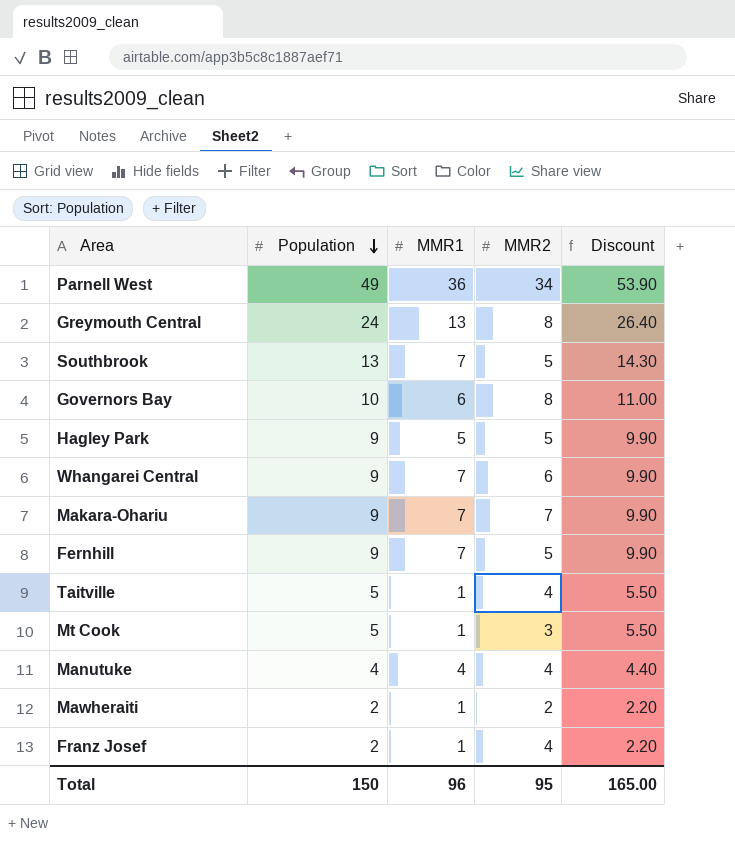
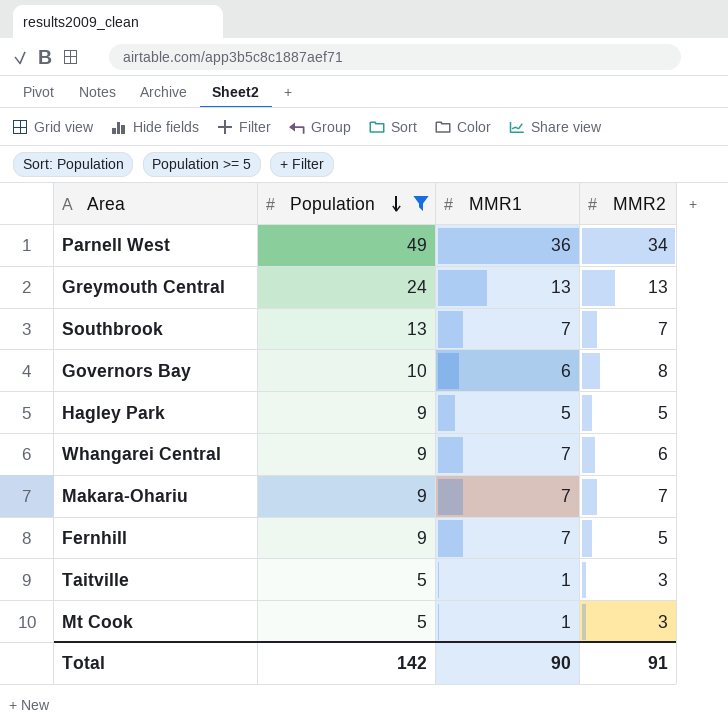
filter: none -> Population >= 5
column Discount | formula: [Population] * 1.1 -> none
Greymouth Central | MMR2: 8 -> 13
Southbrook | MMR2: 5 -> 7
Taitville | MMR2: 4 -> 3
Total | Population: 150 -> 142
Total | MMR1: 96 -> 90
Total | MMR2: 95 -> 91

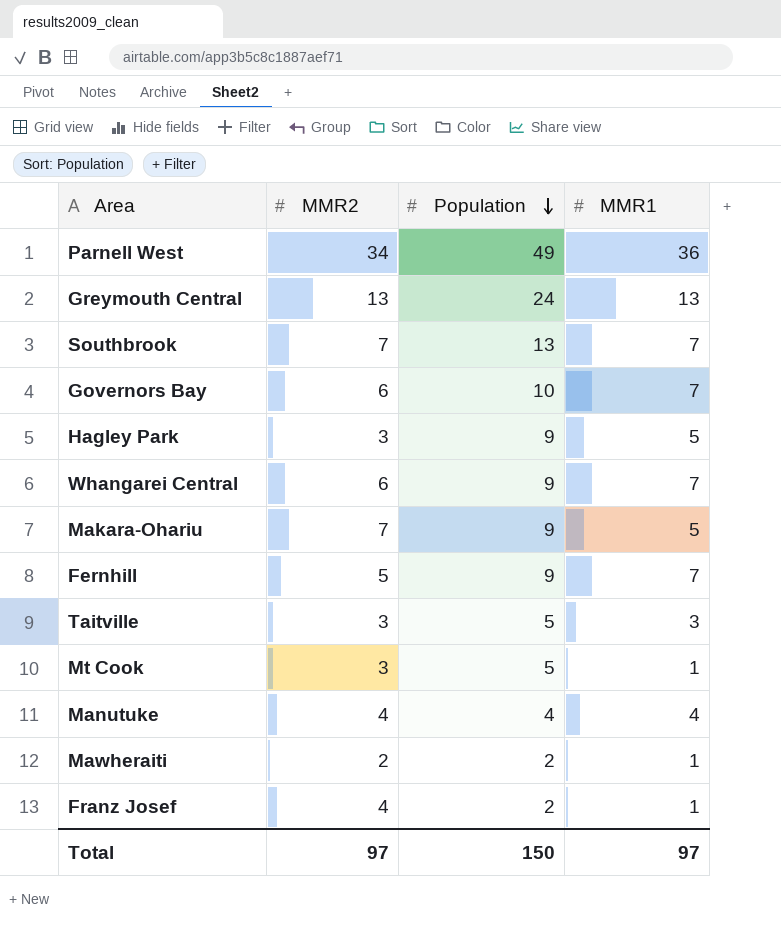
filter: Population >= 5 -> none
column MMR2 | position: 4 -> 2
Governors Bay | MMR2: 8 -> 6
Governors Bay | MMR1: 6 -> 7
Hagley Park | MMR2: 5 -> 3
Makara-Ohariu | MMR1: 7 -> 5
Taitville | MMR1: 1 -> 3
Total | MMR2: 91 -> 97
Total | Population: 142 -> 150
Total | MMR1: 90 -> 97

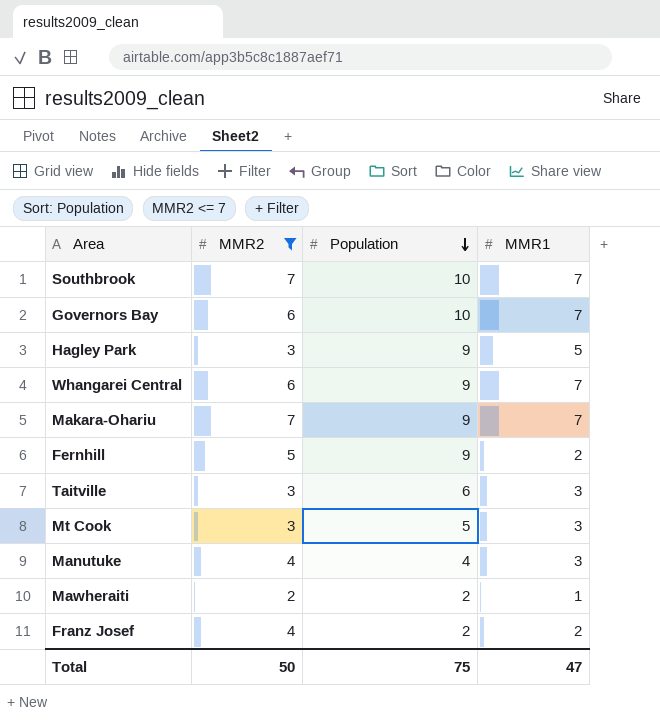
filter: none -> MMR2 <= 7
Southbrook | Population: 13 -> 10
Makara-Ohariu | MMR1: 5 -> 7
Fernhill | MMR1: 7 -> 2
Taitville | Population: 5 -> 6
Mt Cook | MMR1: 1 -> 3
Manutuke | MMR1: 4 -> 3
Franz Josef | MMR1: 1 -> 2
Total | MMR2: 97 -> 50
Total | Population: 150 -> 75
Total | MMR1: 97 -> 47

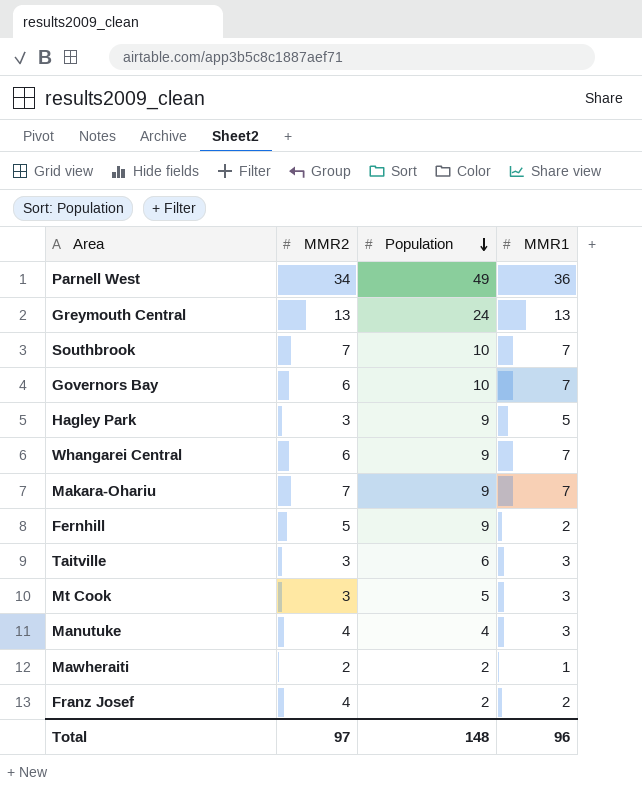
filter: MMR2 <= 7 -> none
Total | MMR2: 50 -> 97
Total | Population: 75 -> 148
Total | MMR1: 47 -> 96

